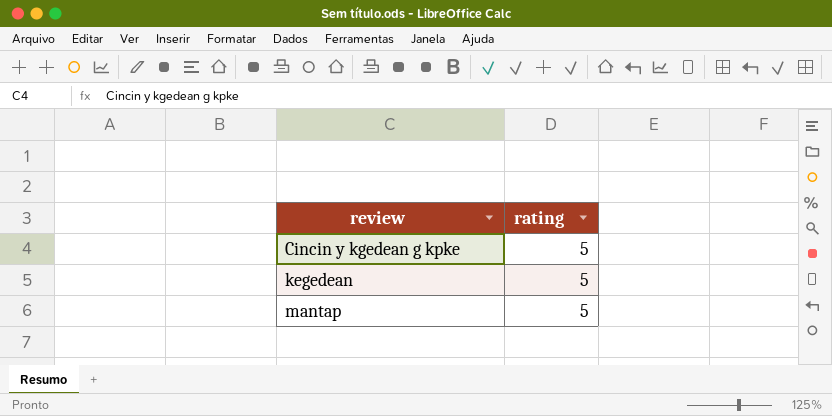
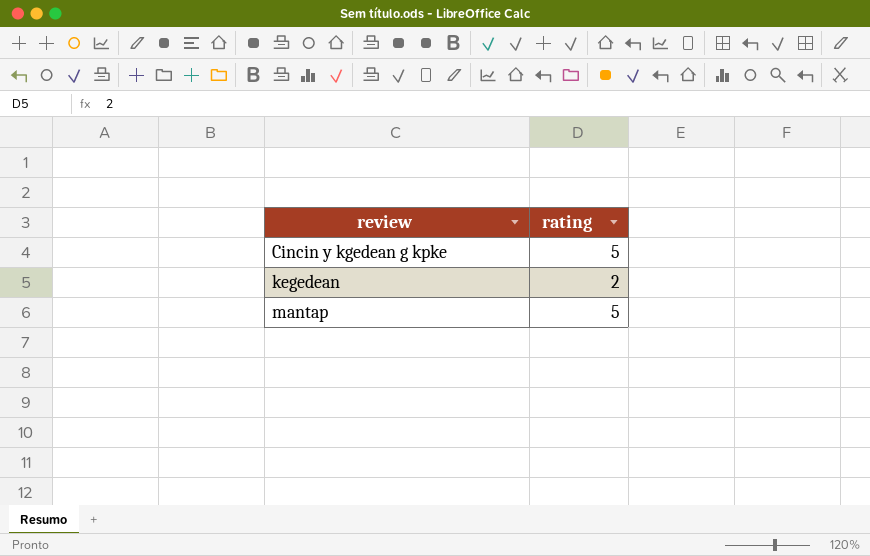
kegedean | rating: 5 -> 2

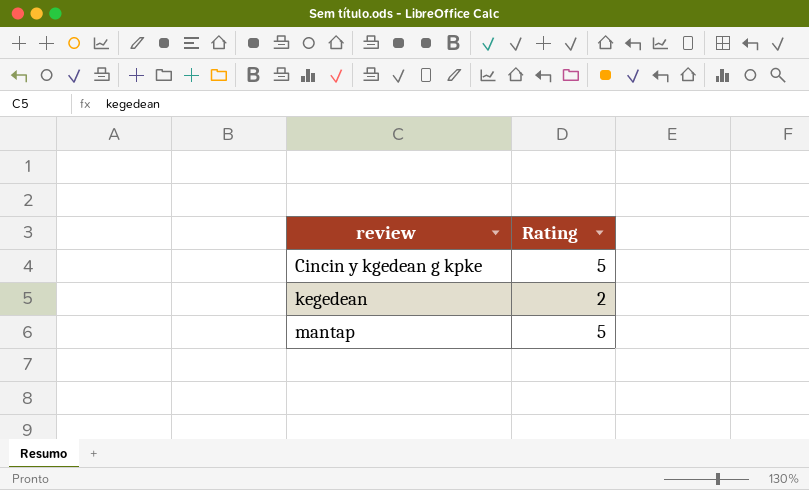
column name: rating -> Rating

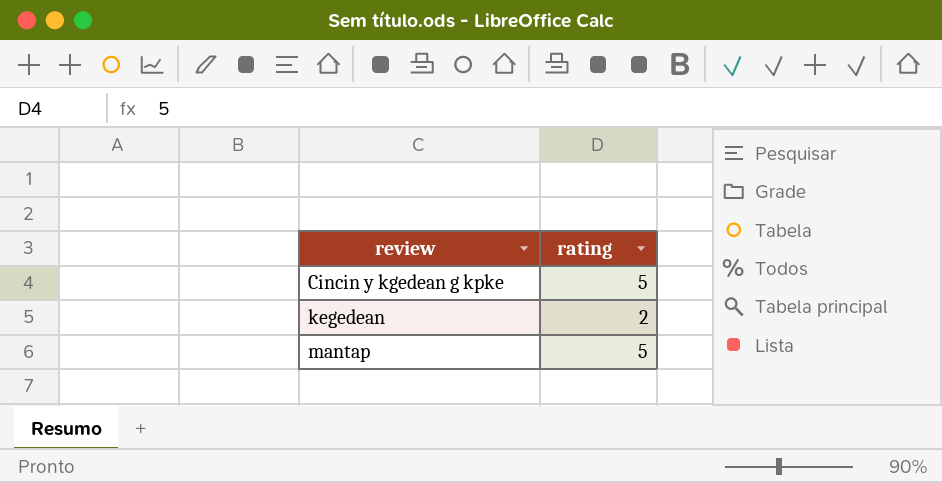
column name: Rating -> rating

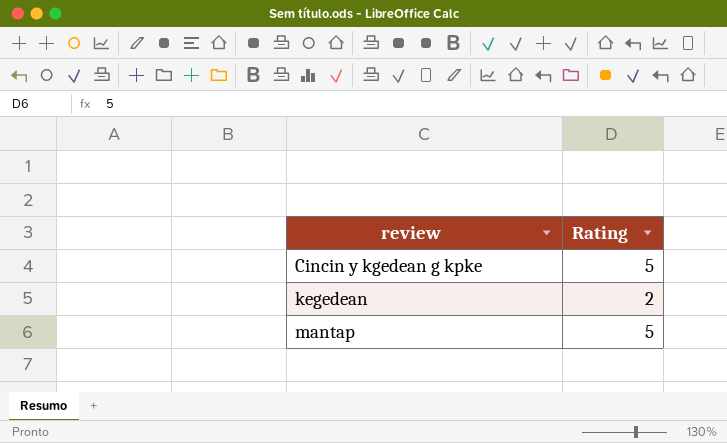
column name: rating -> Rating

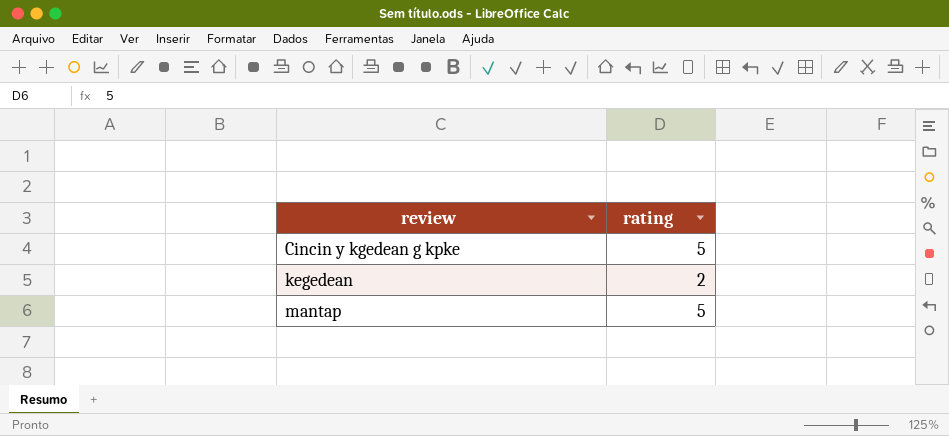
column name: Rating -> rating

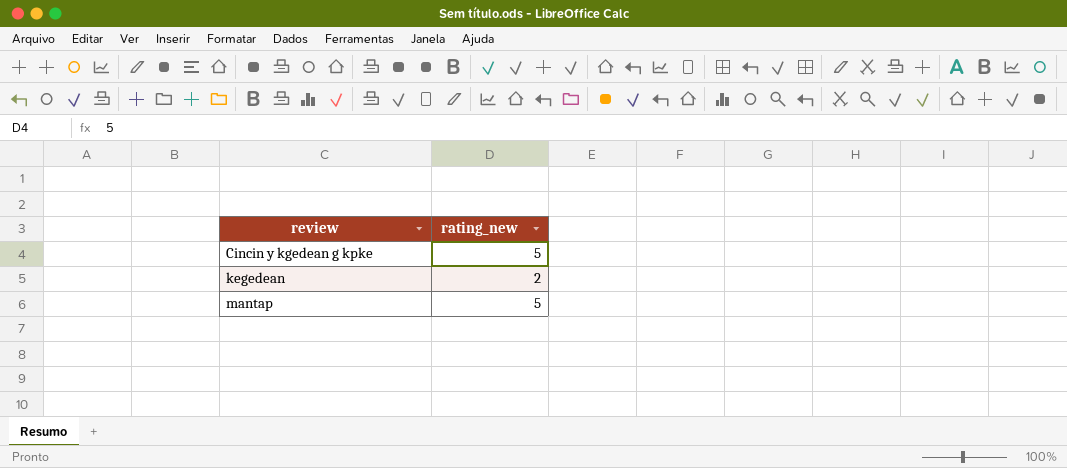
column name: rating -> rating_new

